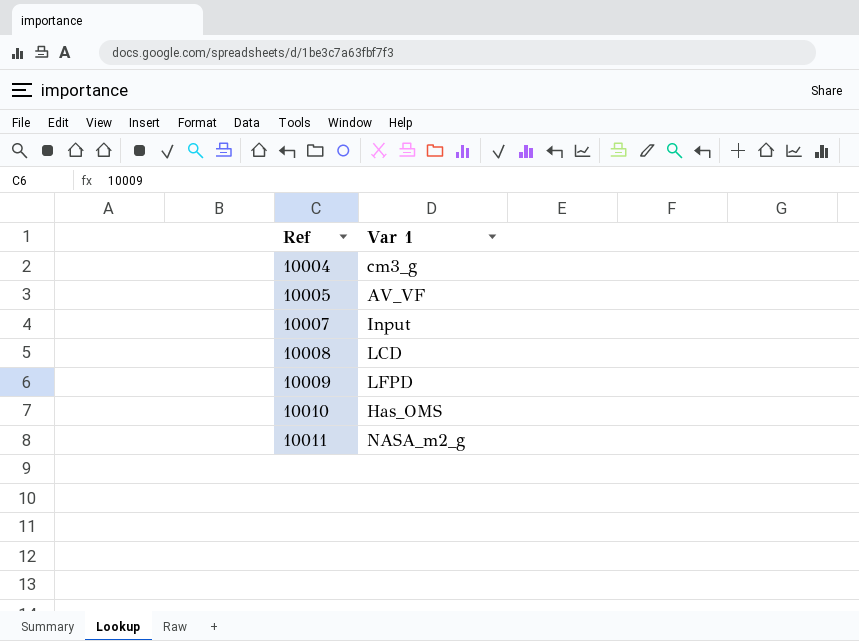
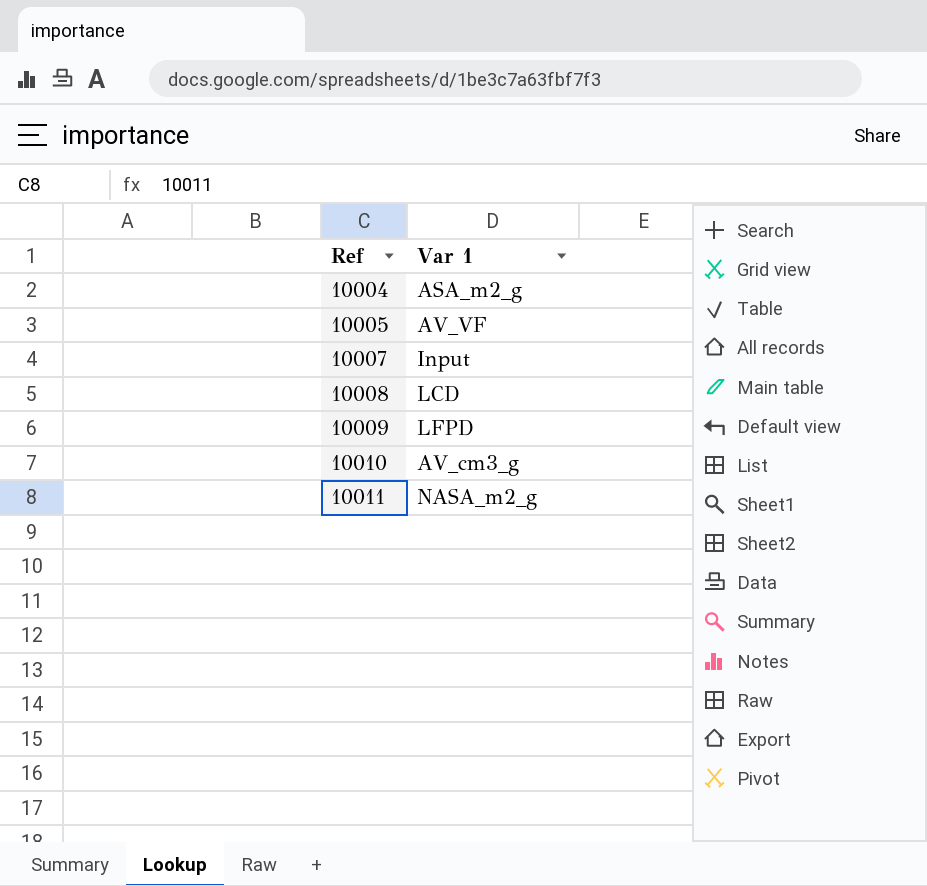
10004 | Var 1: cm3_g -> ASA_m2_g
10010 | Var 1: Has_OMS -> AV_cm3_g

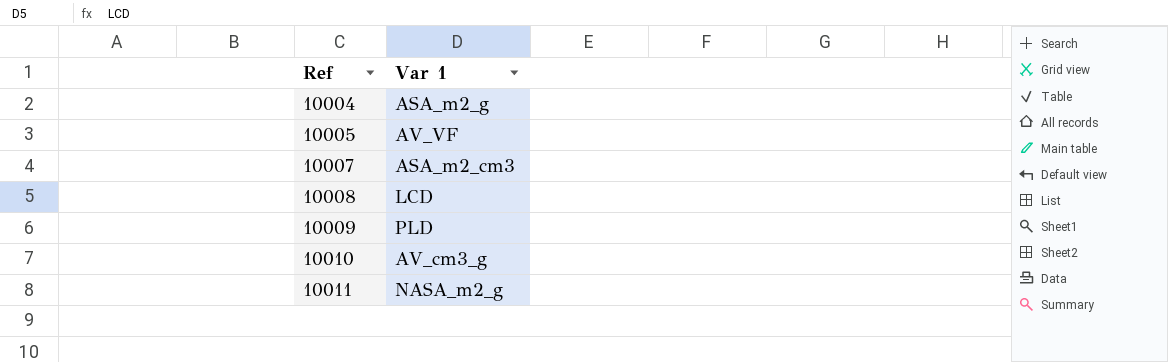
10007 | Var 1: Input -> ASA_m2_cm3
10009 | Var 1: LFPD -> PLD

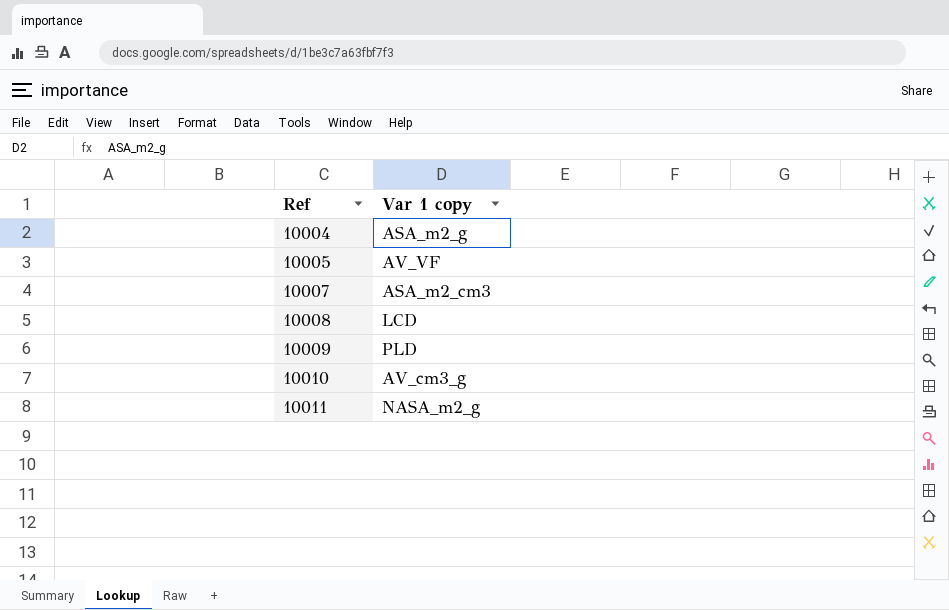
column name: Var 1 -> Var 1 copy

